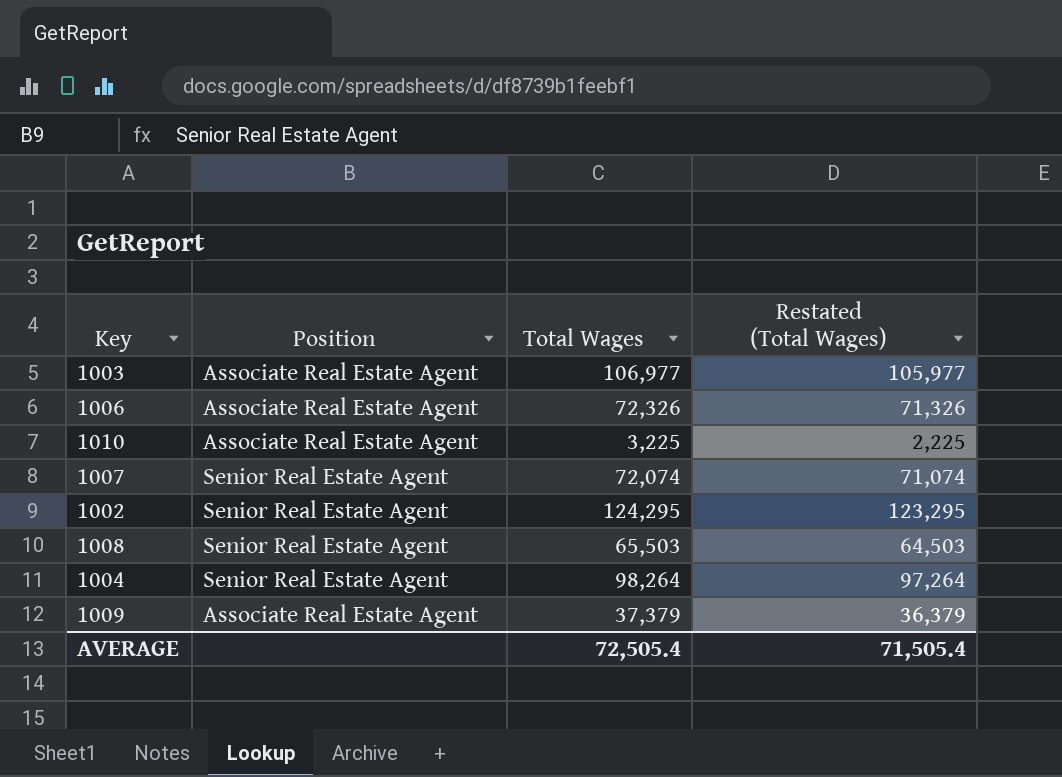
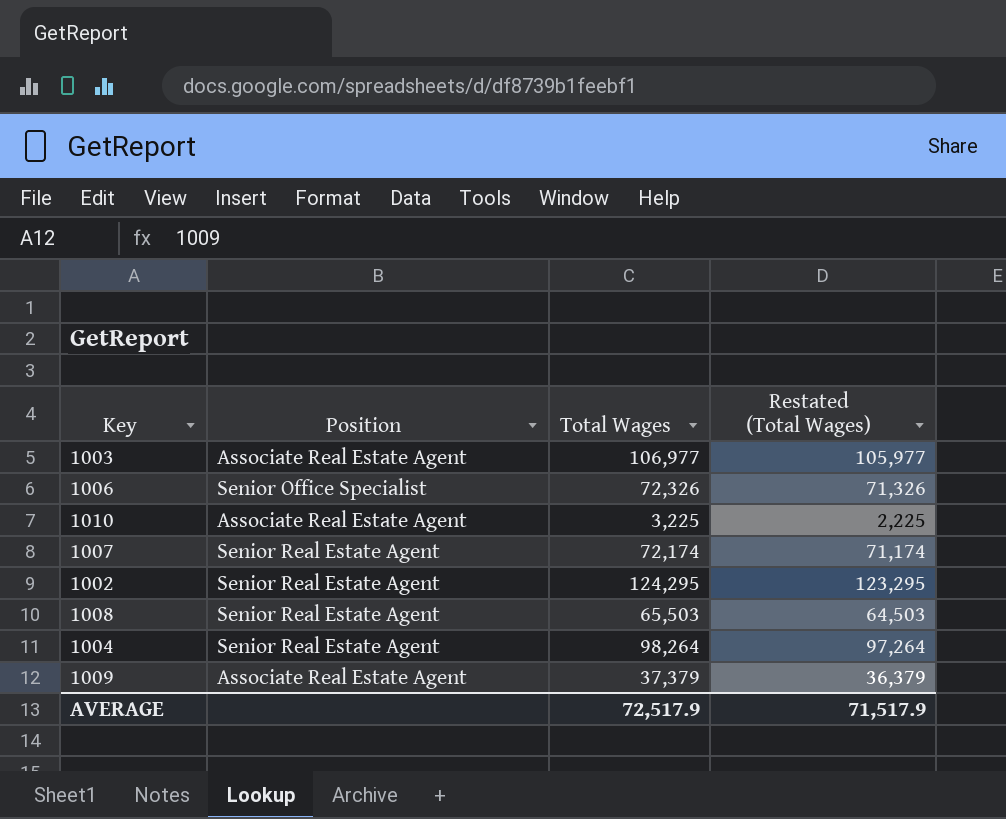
1006 | Position: Associate Real Estate Agent -> Senior Office Specialist
1007 | Total Wages: 72,074 -> 72,174
1007 | Restated (Total Wages): 71,074 -> 71,174
AVERAGE | Total Wages: 72,505.4 -> 72,517.9
AVERAGE | Restated (Total Wages): 71,505.4 -> 71,517.9

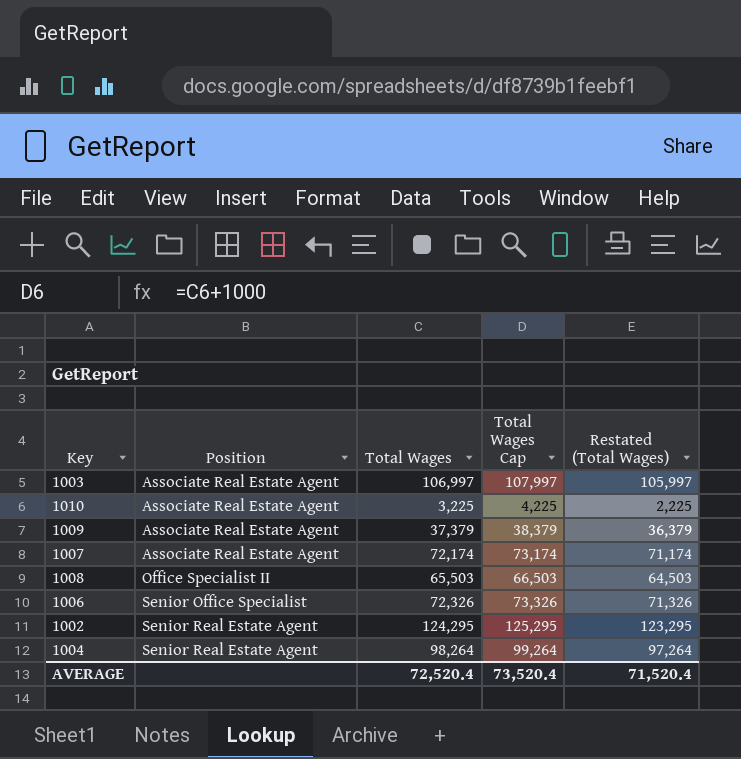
row order: none -> Position ascending
column Total Wages Cap | formula: none -> [Total Wages] + 1000
1003 | Total Wages: 106,977 -> 106,997
1003 | Restated (Total Wages): 105,977 -> 105,997
1007 | Position: Senior Real Estate Agent -> Associate Real Estate Agent
1008 | Position: Senior Real Estate Agent -> Office Specialist II
AVERAGE | Total Wages: 72,517.9 -> 72,520.4
AVERAGE | Restated (Total Wages): 71,517.9 -> 71,520.4

